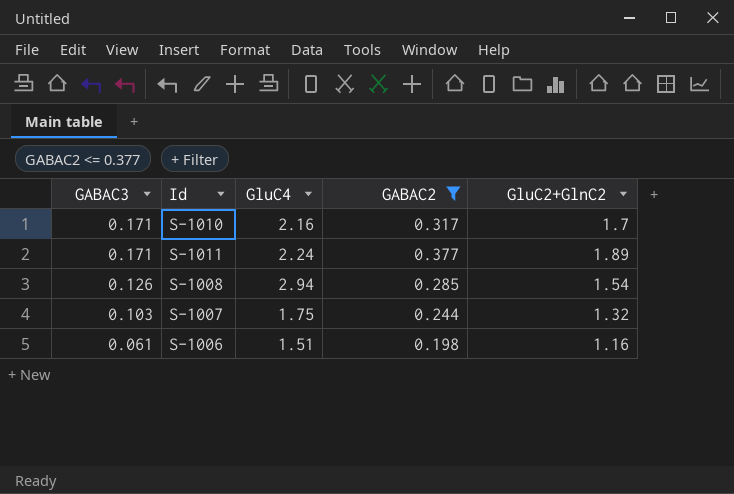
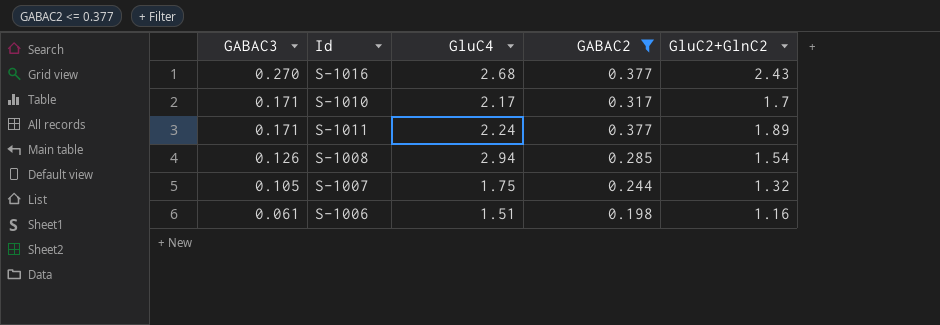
row S-1016: none -> 0.270 | 2.68 | 0.377 | 2.43
S-1010 | GluC4: 2.16 -> 2.17
S-1007 | GABAC3: 0.103 -> 0.105

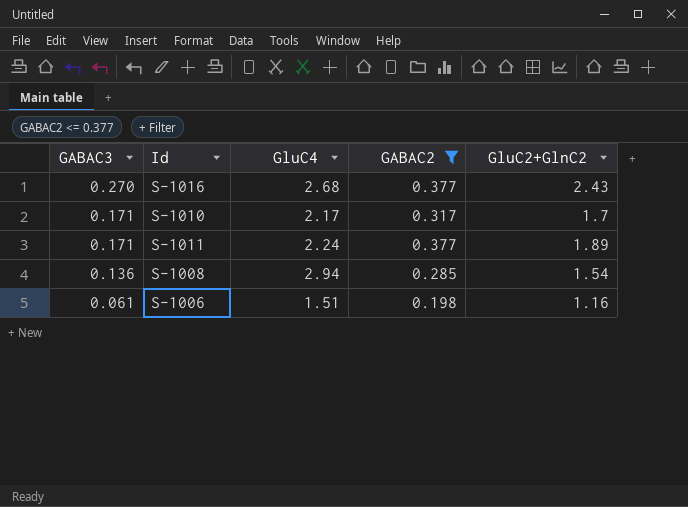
row S-1007: 0.105 | 1.75 | 0.244 | 1.32 -> none
S-1008 | GABAC3: 0.126 -> 0.136

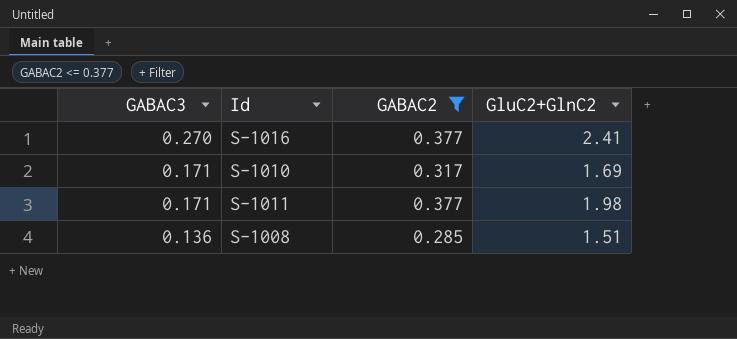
column GluC4 | position: 3 -> none
row S-1006: 0.061 | 1.51 | 0.198 | 1.16 -> none
S-1016 | GluC2+GlnC2: 2.43 -> 2.41
S-1010 | GluC2+GlnC2: 1.7 -> 1.69
S-1011 | GluC2+GlnC2: 1.89 -> 1.98
S-1008 | GluC2+GlnC2: 1.54 -> 1.51

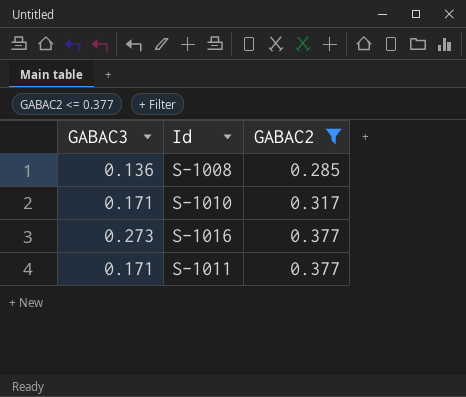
row order: GABAC3 descending -> GABAC2 ascending
column GluC2+GlnC2 | position: 4 -> none
S-1016 | GABAC3: 0.270 -> 0.273

